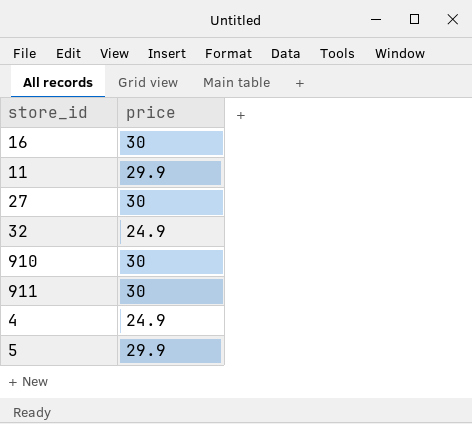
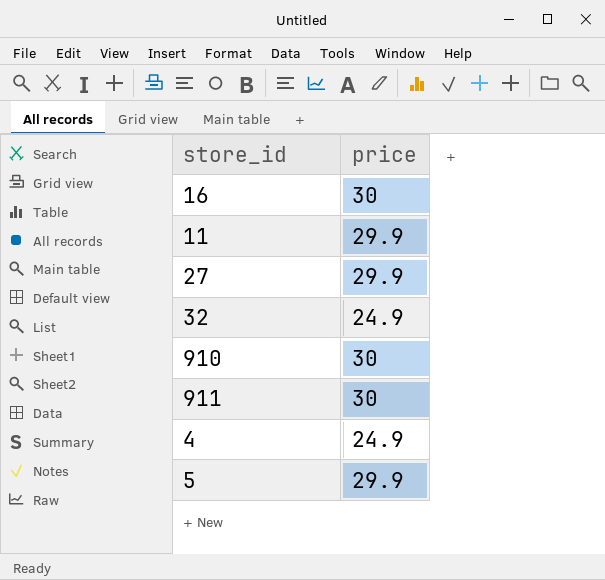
27 | price: 30 -> 29.9

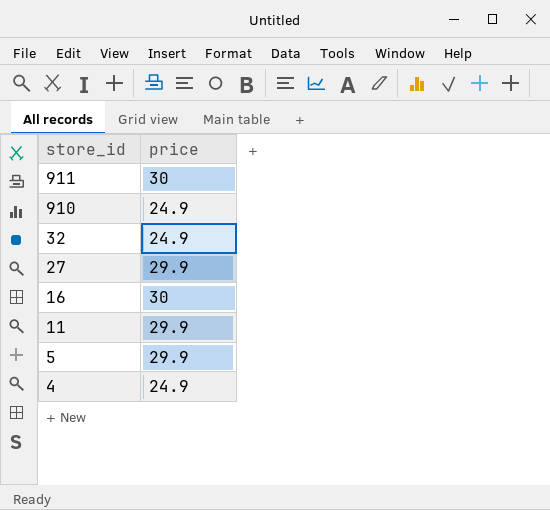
row order: none -> store_id descending
910 | price: 30 -> 24.9

